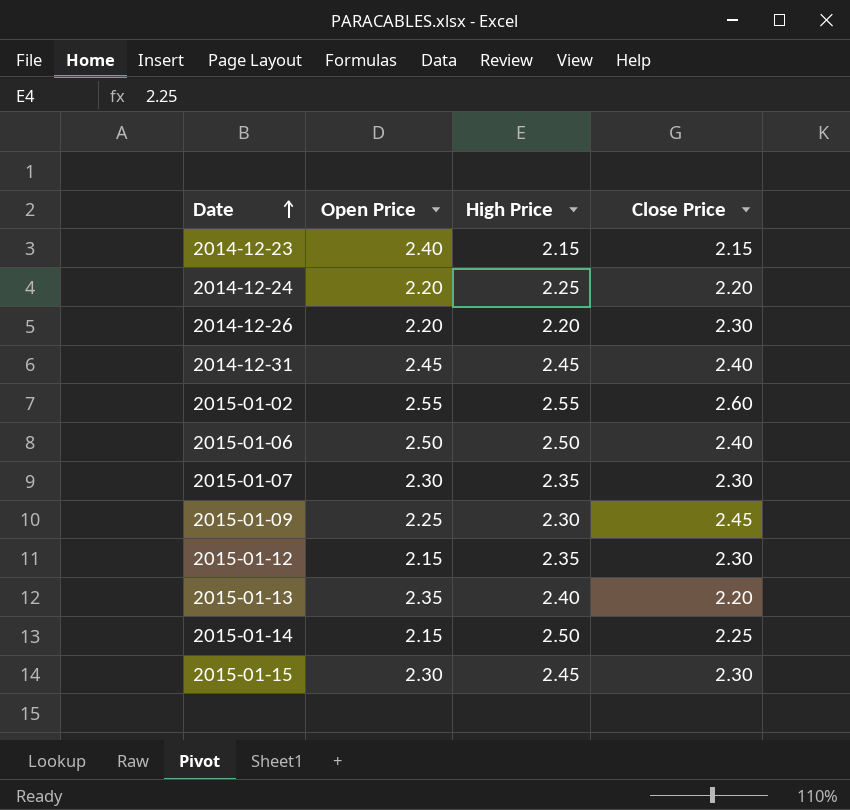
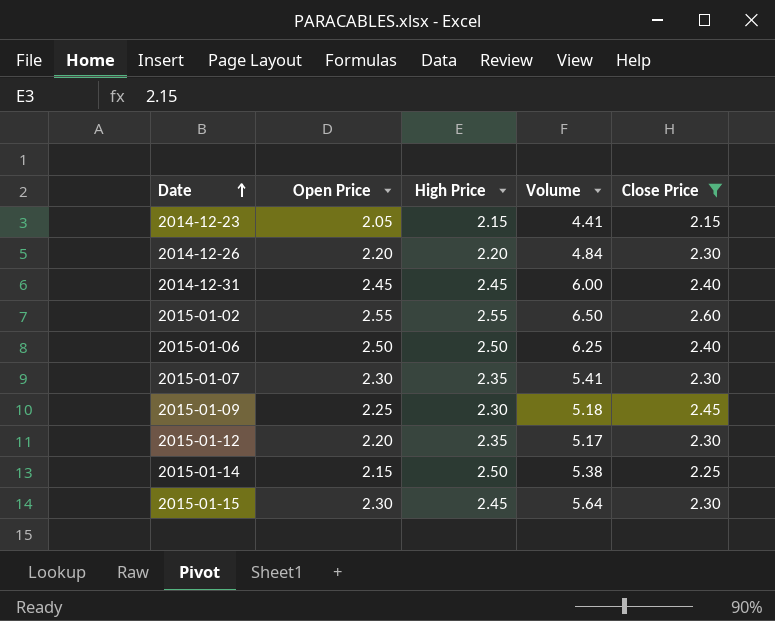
filter: none -> Close Price != 2.20
column Volume | formula: none -> [Open Price] * [High Price]
2014-12-23 | Open Price: 2.40 -> 2.05
2015-01-12 | Open Price: 2.15 -> 2.20

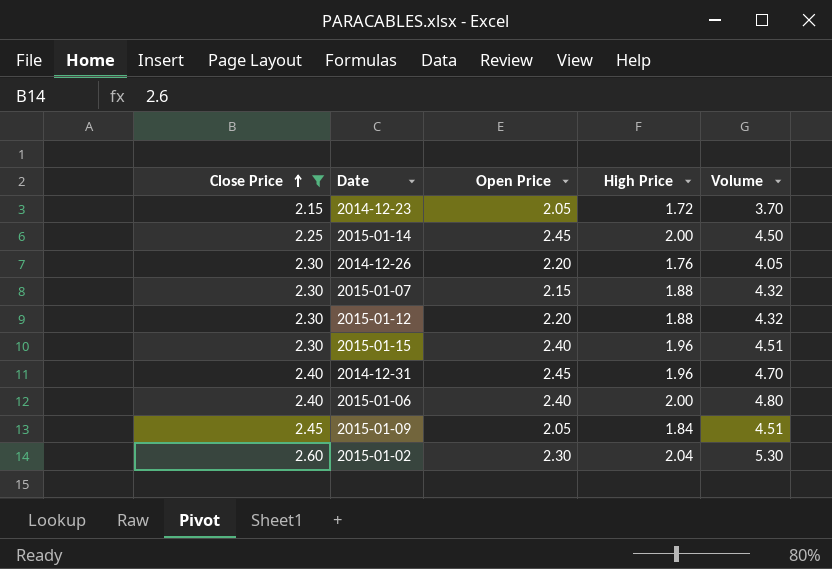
row order: Date ascending -> Close Price ascending
column Close Price | position: 5 -> 1
column Volume | formula: [Open Price] * [High Price] -> [Close Price] * [High Price]
2014-12-23 | High Price: 2.15 -> 1.72
2015-01-14 | Open Price: 2.15 -> 2.45
2015-01-14 | High Price: 2.50 -> 2.00
2014-12-26 | High Price: 2.20 -> 1.76
2015-01-07 | Open Price: 2.30 -> 2.15
2015-01-07 | High Price: 2.35 -> 1.88
2015-01-12 | High Price: 2.35 -> 1.88
2015-01-15 | Open Price: 2.30 -> 2.40
2015-01-15 | High Price: 2.45 -> 1.96
2014-12-31 | High Price: 2.45 -> 1.96
2015-01-06 | Open Price: 2.50 -> 2.40
2015-01-06 | High Price: 2.50 -> 2.00
2015-01-09 | Open Price: 2.25 -> 2.05
2015-01-09 | High Price: 2.30 -> 1.84
2015-01-02 | Open Price: 2.55 -> 2.30
2015-01-02 | High Price: 2.55 -> 2.04

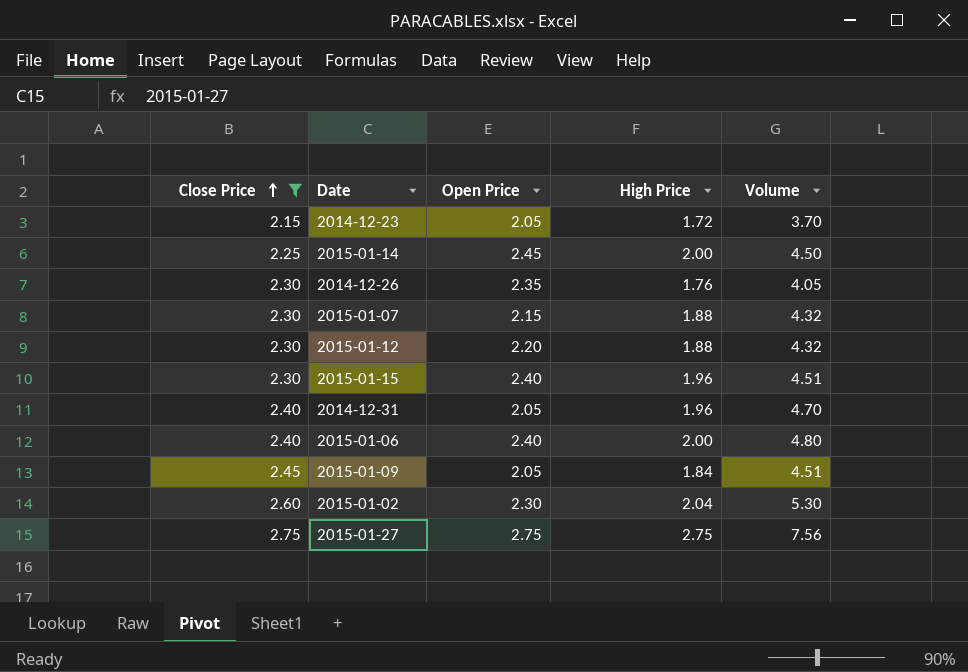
2014-12-26 | Open Price: 2.20 -> 2.35
2014-12-31 | Open Price: 2.45 -> 2.05
row 2015-01-27: none -> 2.75 | 2.75 | 2.75 | 7.56

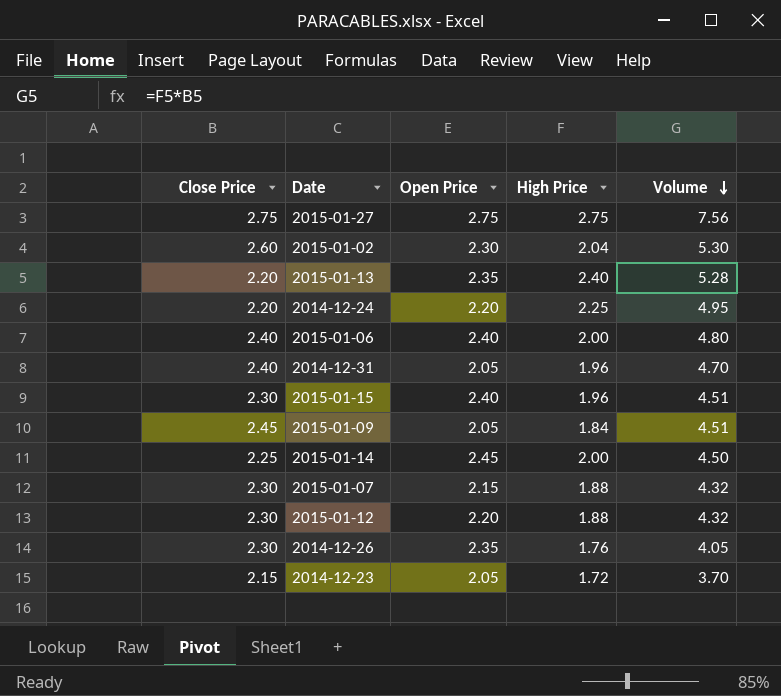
filter: Close Price != 2.20 -> none
row order: Close Price ascending -> Volume descending

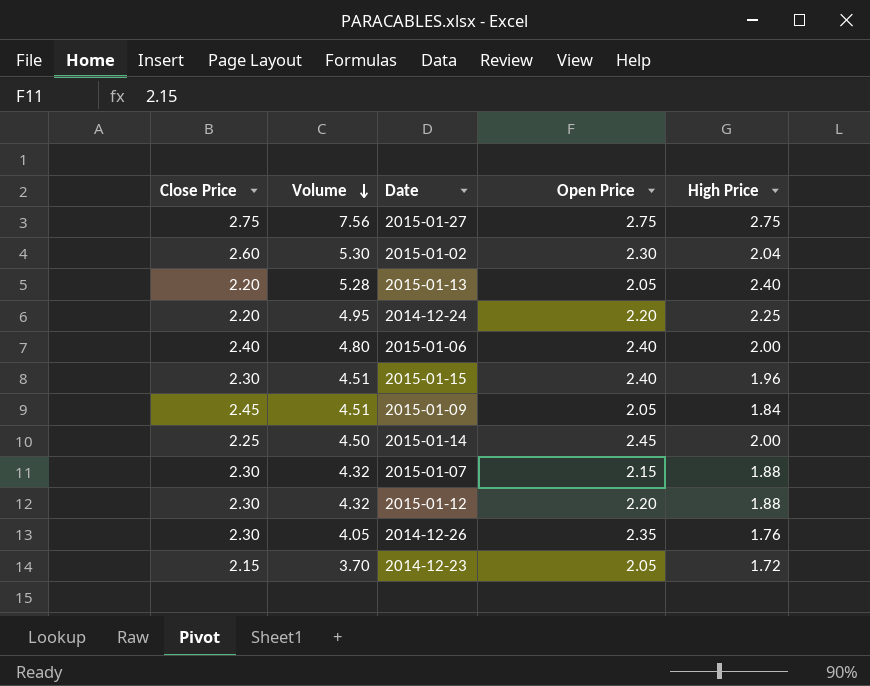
column Volume | position: 5 -> 2
row 2014-12-31: 2.40 | 2.05 | 1.96 | 4.70 -> none
2015-01-13 | Open Price: 2.35 -> 2.05

